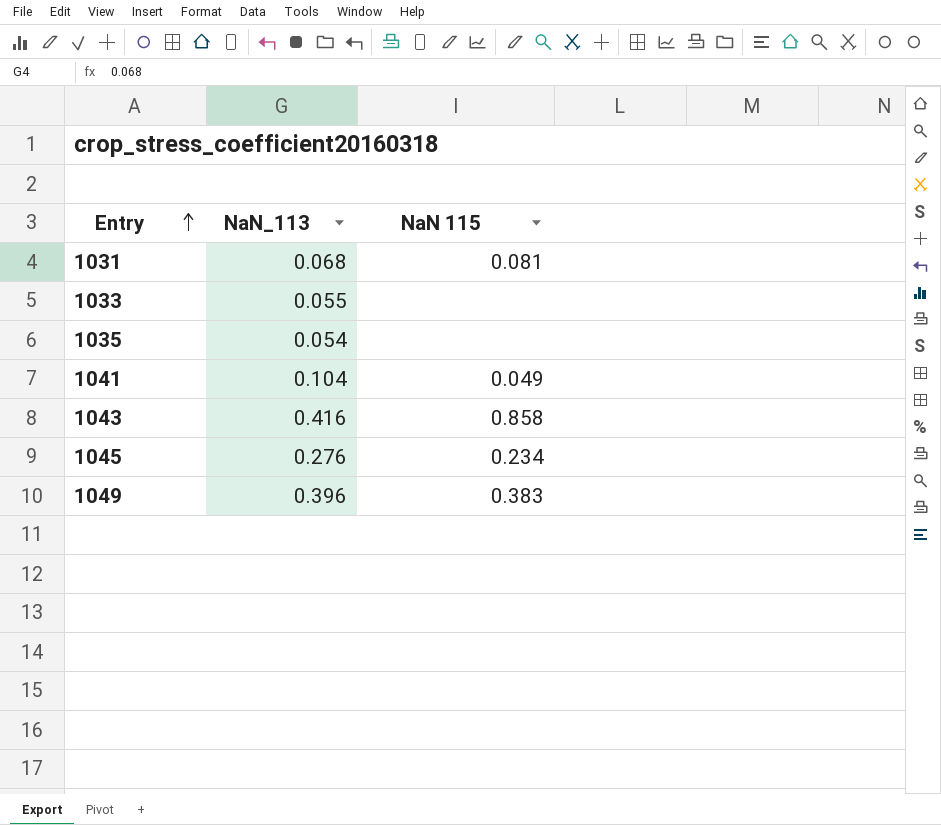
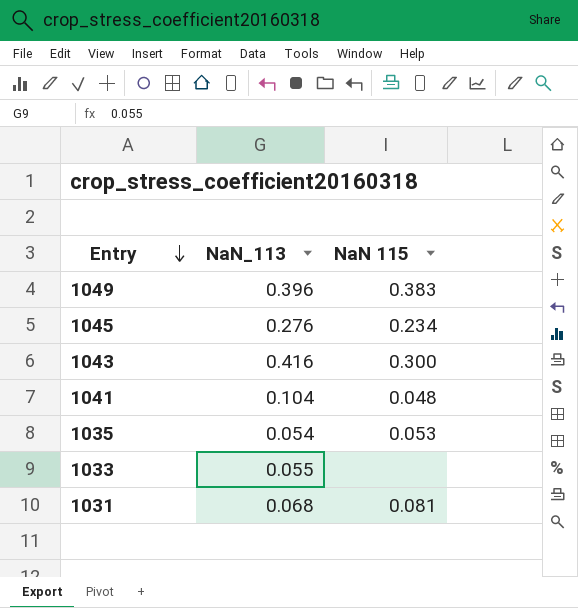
row order: Entry ascending -> Entry descending
1043 | NaN 115: 0.858 -> 0.300
1041 | NaN 115: 0.049 -> 0.048
1035 | NaN 115: none -> 0.053

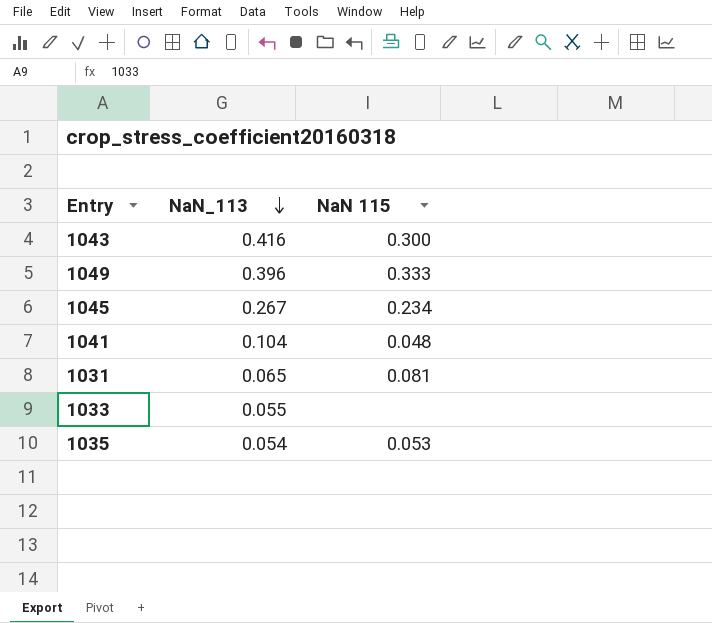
row order: Entry descending -> NaN_113 descending
1049 | NaN 115: 0.383 -> 0.333
1045 | NaN_113: 0.276 -> 0.267
1031 | NaN_113: 0.068 -> 0.065

